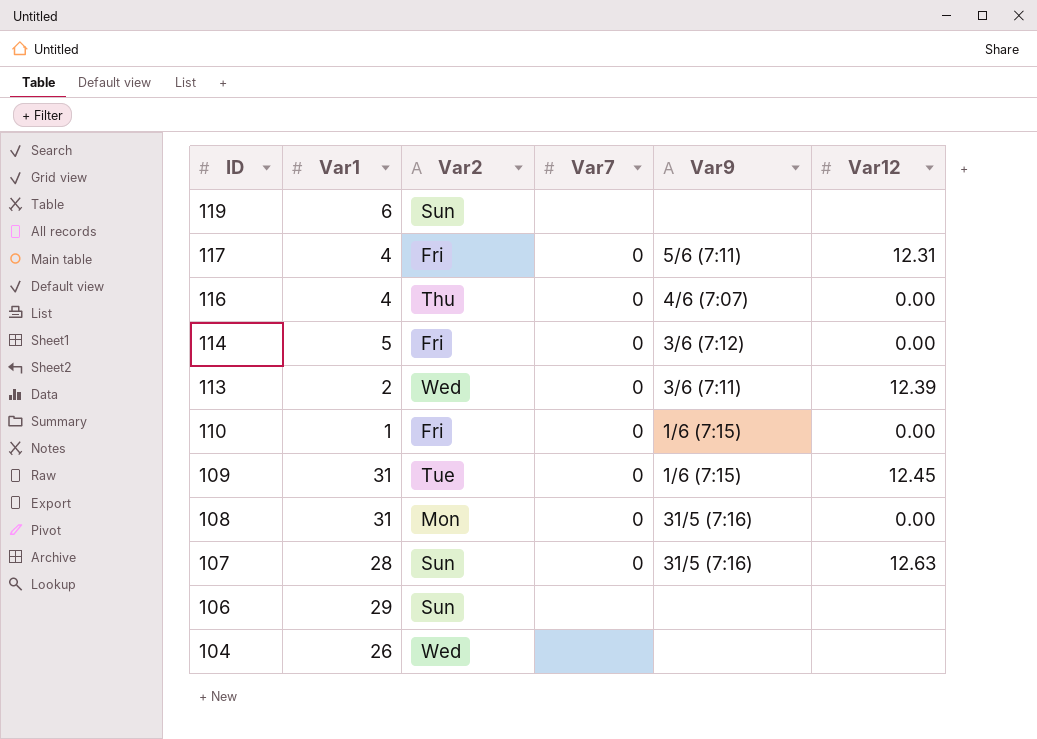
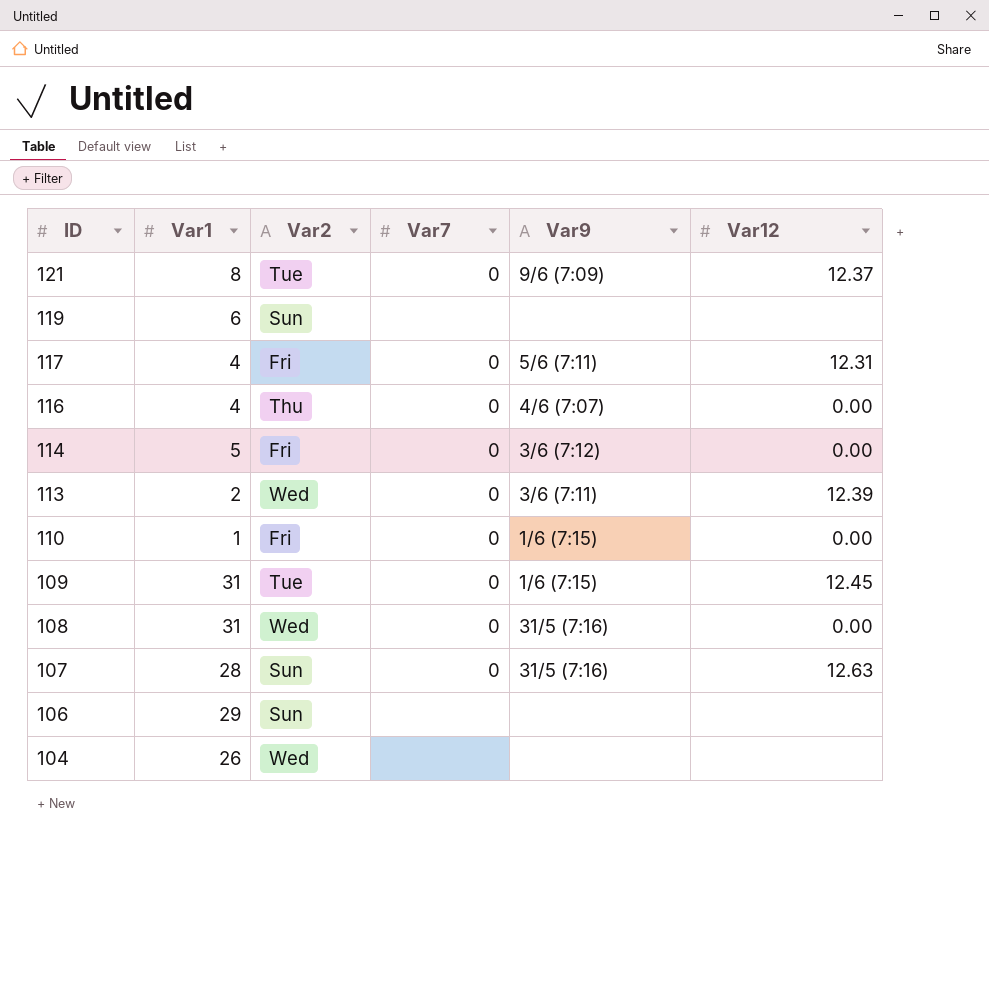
row 121: none -> 8 | Tue | 0 | 9/6 (7:09) | 12.37
108 | Var2: Mon -> Wed

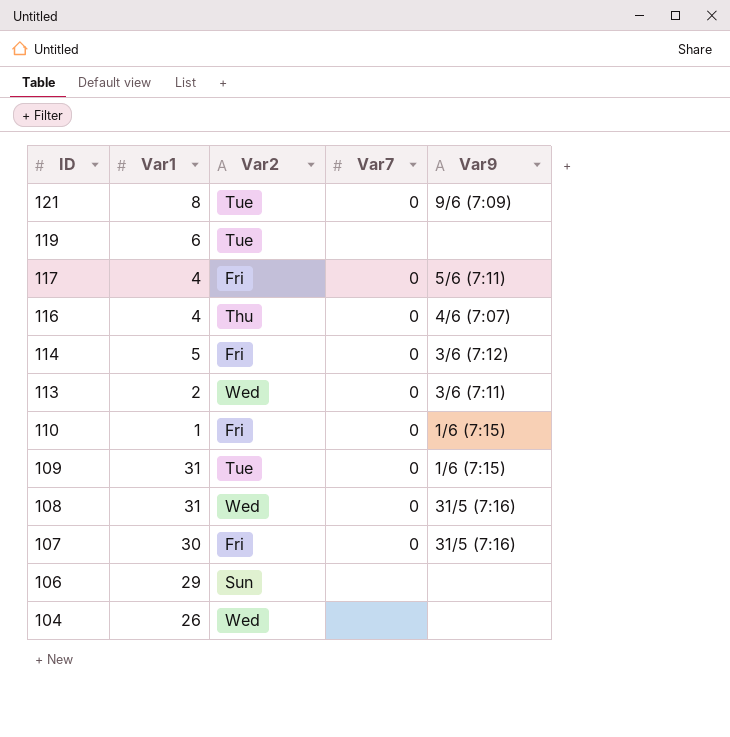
column Var12 | position: 6 -> none
119 | Var2: Sun -> Tue
107 | Var1: 28 -> 30
107 | Var2: Sun -> Fri

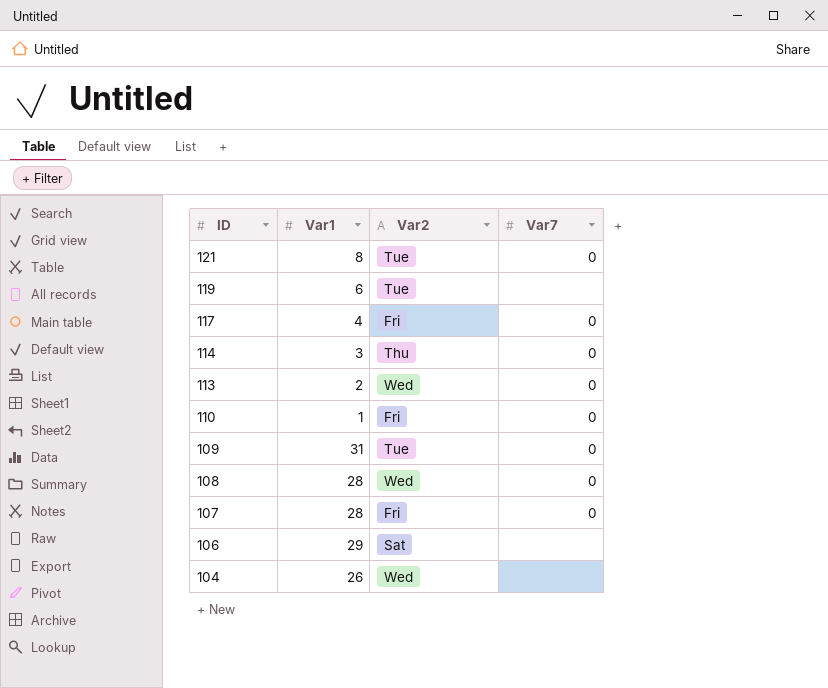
column Var9 | position: 5 -> none
row 116: 4 | Thu | 0 | 4/6 (7:07) -> none
114 | Var1: 5 -> 3
114 | Var2: Fri -> Thu
108 | Var1: 31 -> 28
107 | Var1: 30 -> 28
106 | Var2: Sun -> Sat

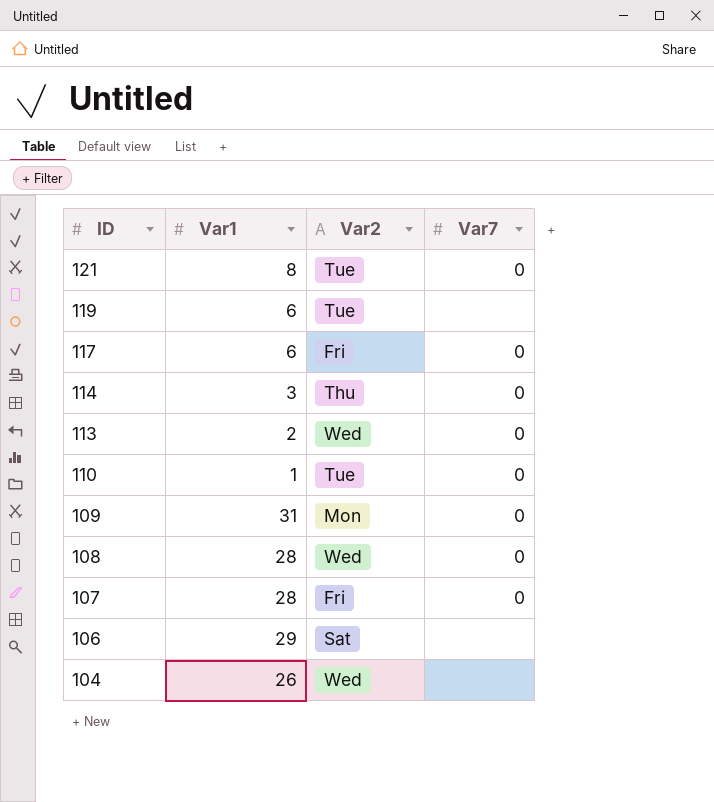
117 | Var1: 4 -> 6
110 | Var2: Fri -> Tue
109 | Var2: Tue -> Mon

